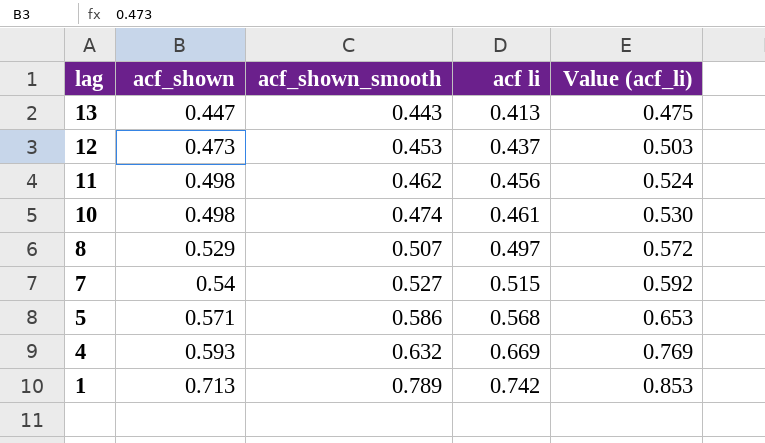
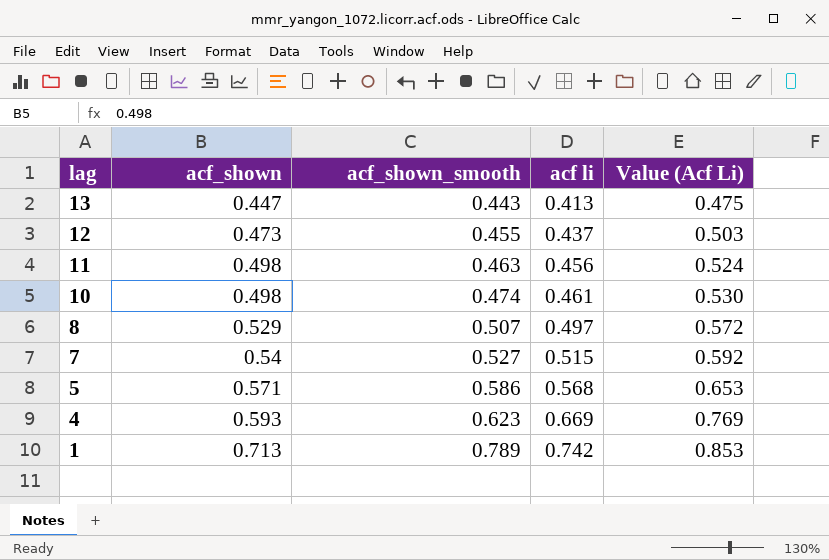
column name: Value (acf_li) -> Value (Acf Li)
12 | acf_shown_smooth: 0.453 -> 0.455
11 | acf_shown_smooth: 0.462 -> 0.463
4 | acf_shown_smooth: 0.632 -> 0.623

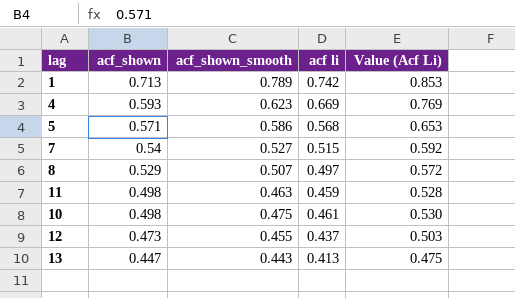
row order: lag descending -> acf_shown descending
11 | acf li: 0.456 -> 0.459
11 | Value (Acf Li): 0.524 -> 0.528
10 | acf_shown_smooth: 0.474 -> 0.475

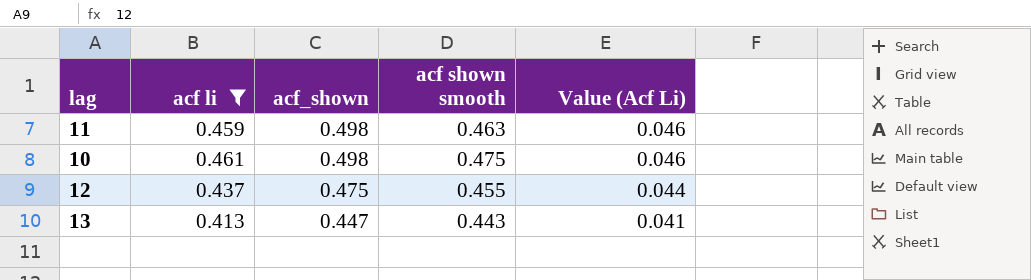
filter: none -> acf li <= 0.461
column acf li | position: 4 -> 2
column name: acf_shown_smooth -> acf shown smooth
column Value (Acf Li) | formula: [acf li] * 1.15 -> [acf li] * 0.1
12 | acf_shown: 0.473 -> 0.475

